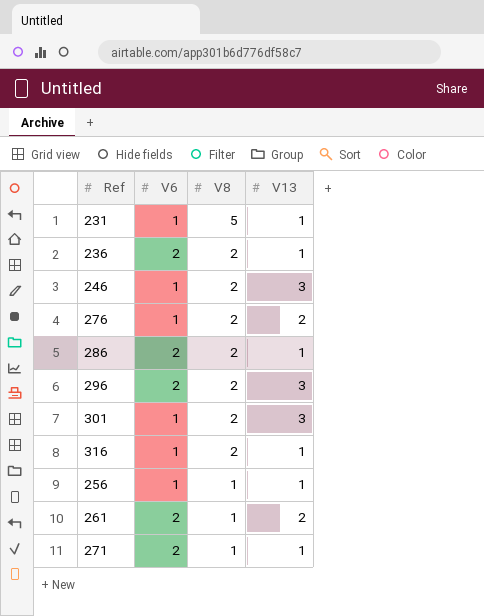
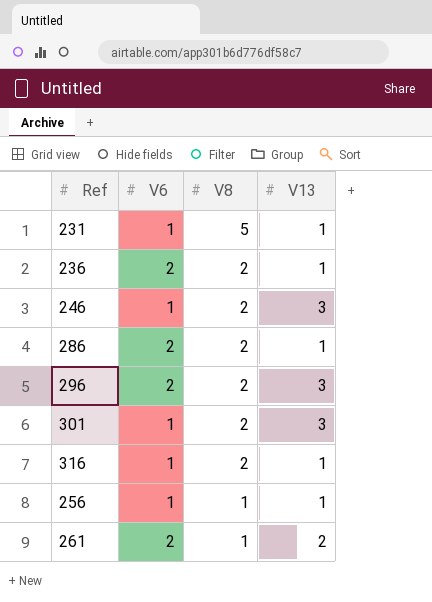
row 276: 1 | 2 | 2 -> none
row 271: 2 | 1 | 1 -> none

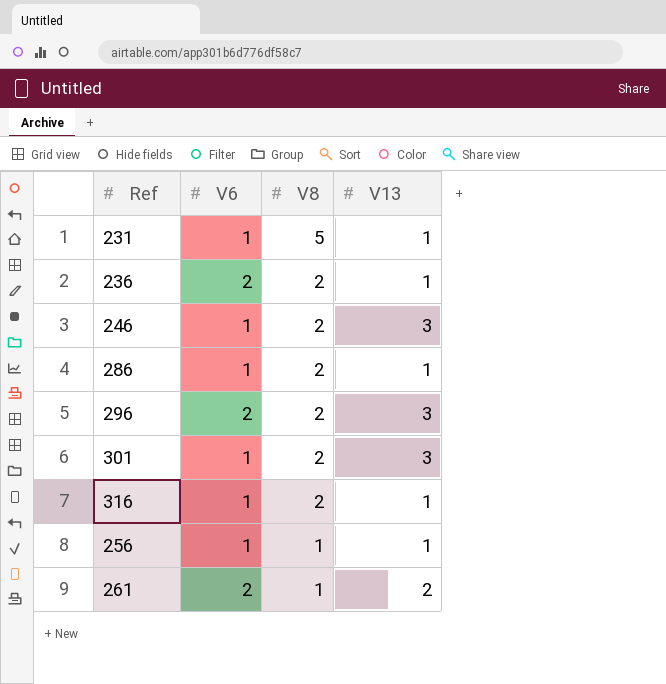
286 | V6: 2 -> 1

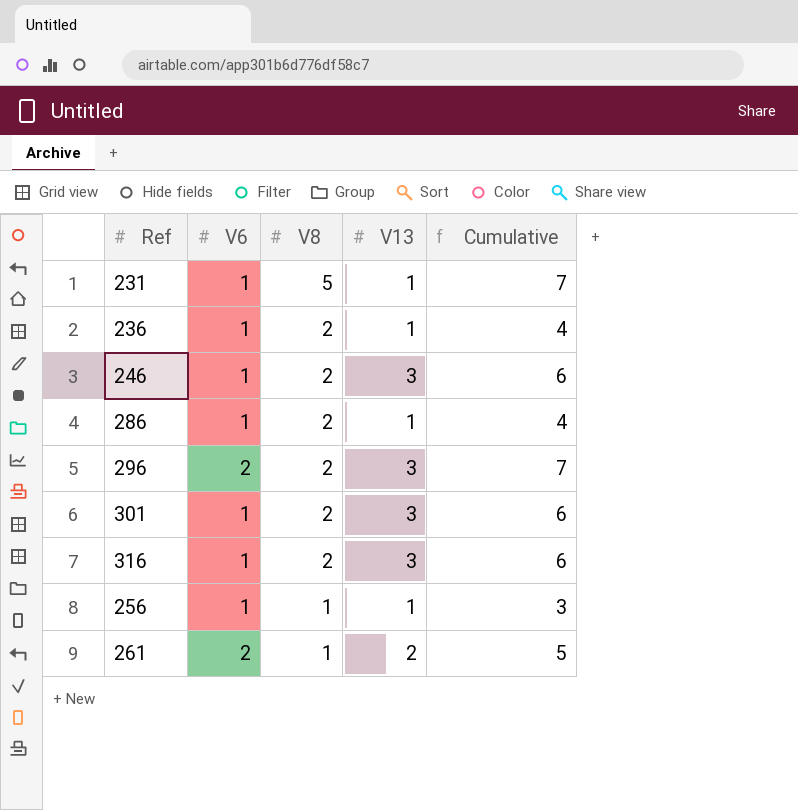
column Cumulative | formula: none -> [V6] + [V8] + [V13]
236 | V6: 2 -> 1
316 | V13: 1 -> 3

